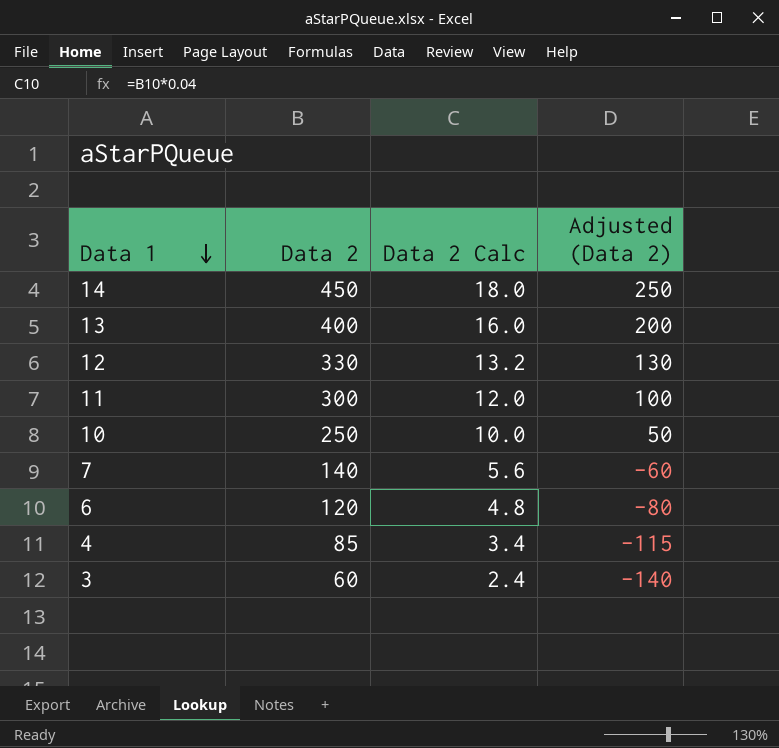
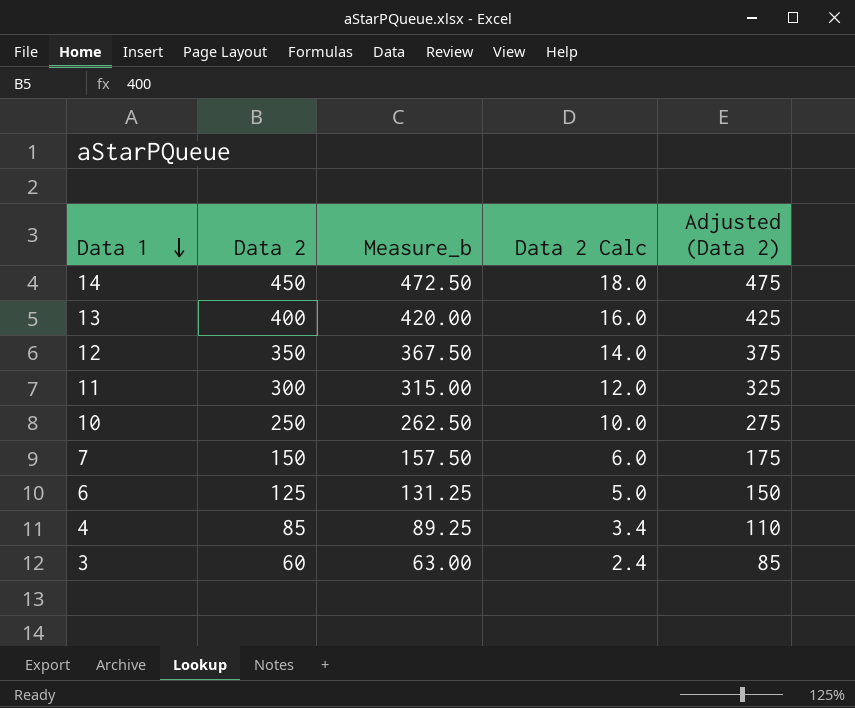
column Measure_b | formula: none -> [Data 2] * 1.05
column Adjusted (Data 2) | formula: [Data 2] - 200 -> [Data 2] + 25
12 | Data 2: 330 -> 350
12 | Data 2 Calc: 13.2 -> 14.0
7 | Data 2: 140 -> 150
7 | Data 2 Calc: 5.6 -> 6.0
6 | Data 2: 120 -> 125
6 | Data 2 Calc: 4.8 -> 5.0

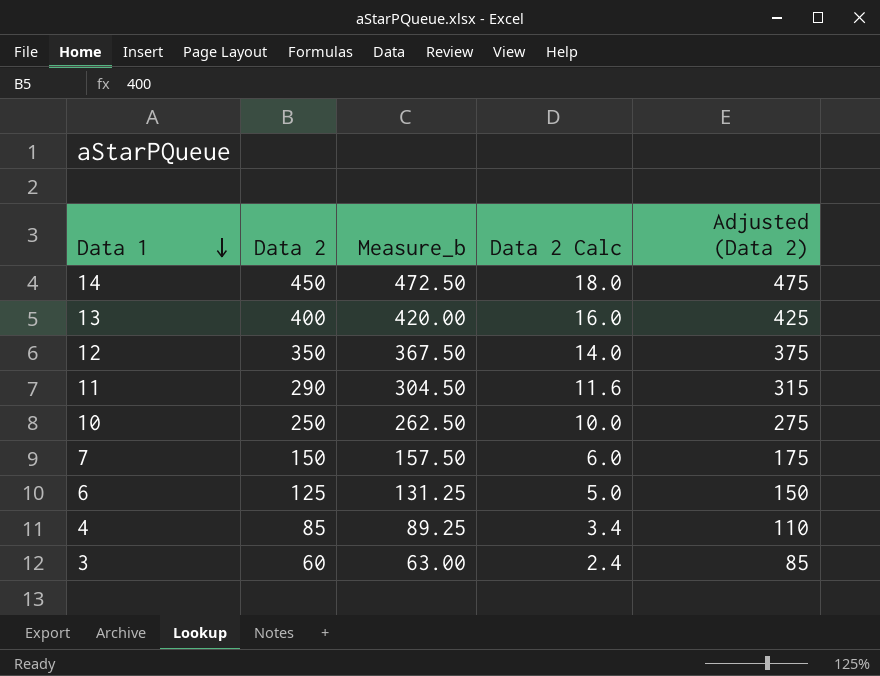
11 | Data 2: 300 -> 290
11 | Measure_b: 315.00 -> 304.50
11 | Data 2 Calc: 12.0 -> 11.6
11 | Adjusted (Data 2): 325 -> 315

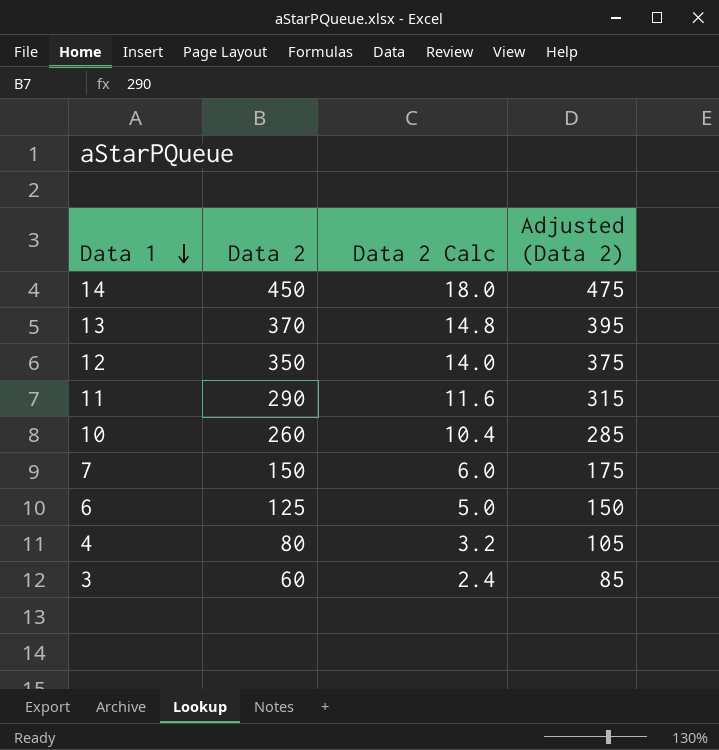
column Measure_b | formula: [Data 2] * 1.05 -> none
13 | Data 2: 400 -> 370
13 | Data 2 Calc: 16.0 -> 14.8
13 | Adjusted (Data 2): 425 -> 395
10 | Data 2: 250 -> 260
10 | Data 2 Calc: 10.0 -> 10.4
10 | Adjusted (Data 2): 275 -> 285
4 | Data 2: 85 -> 80
4 | Data 2 Calc: 3.4 -> 3.2
4 | Adjusted (Data 2): 110 -> 105

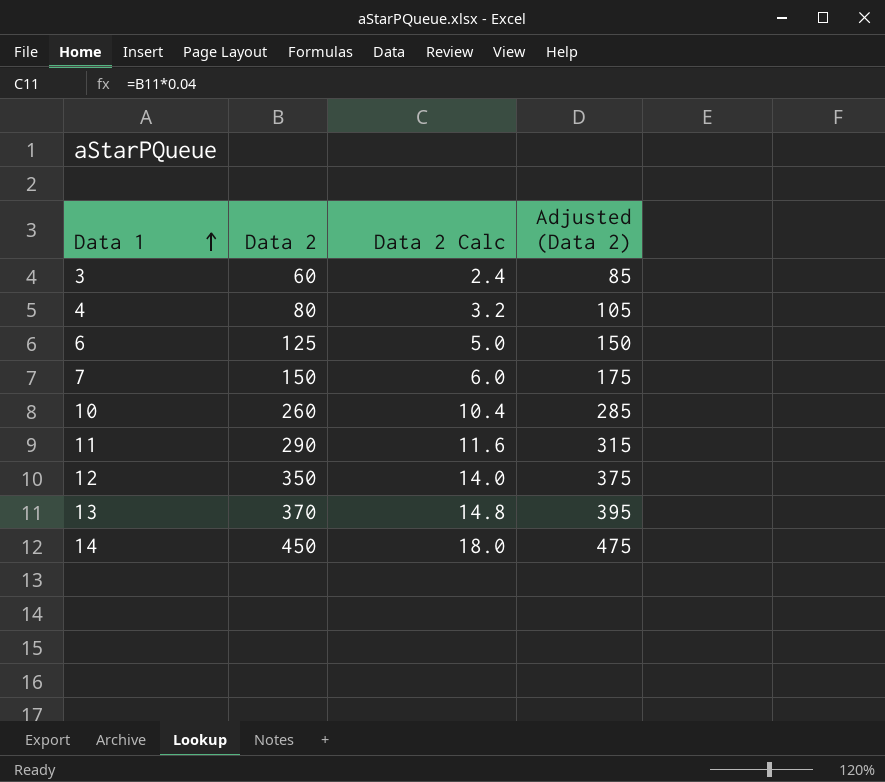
row order: Data 1 descending -> Data 1 ascending

